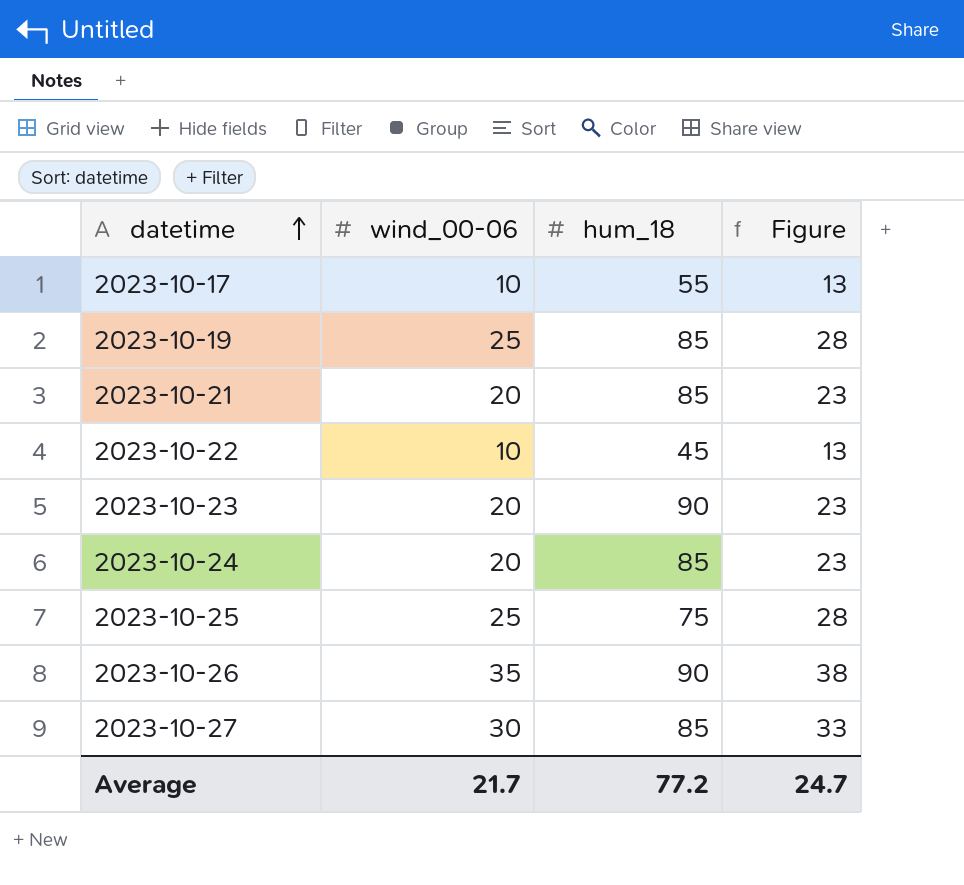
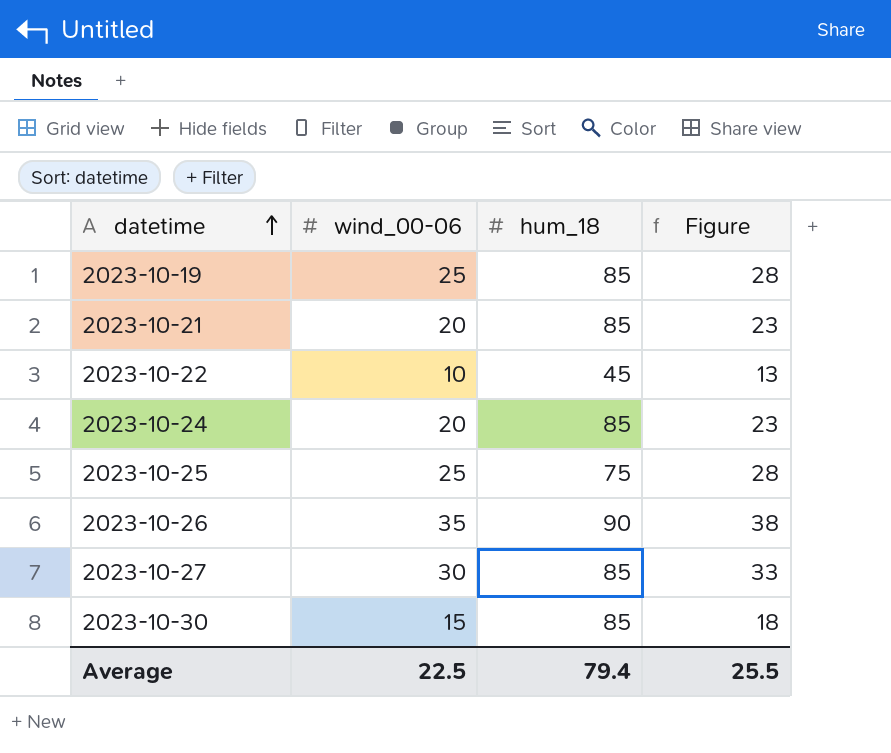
row 2023-10-17: 10 | 55 | 13 -> none
row 2023-10-23: 20 | 90 | 23 -> none
row 2023-10-30: none -> 15 | 85 | 18
Average | wind_00-06: 21.7 -> 22.5
Average | hum_18: 77.2 -> 79.4
Average | Figure: 24.7 -> 25.5

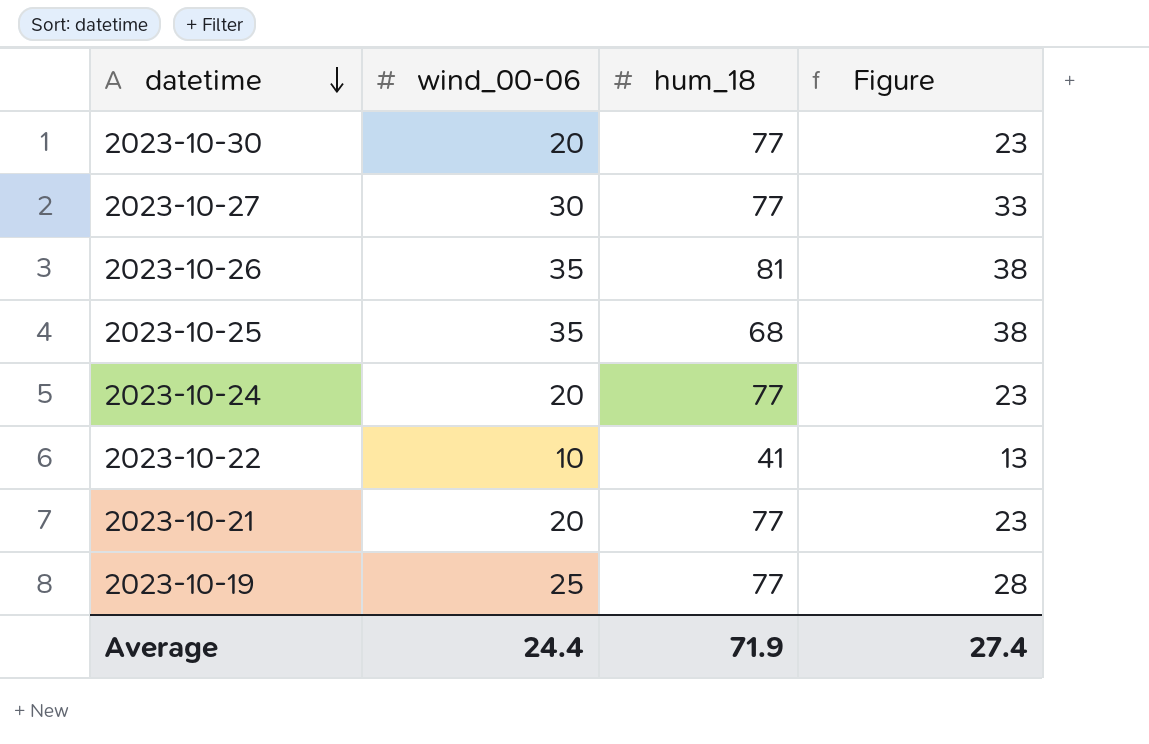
row order: datetime ascending -> datetime descending
2023-10-30 | wind_00-06: 15 -> 20
2023-10-30 | hum_18: 85 -> 77
2023-10-30 | Figure: 18 -> 23
2023-10-27 | hum_18: 85 -> 77
2023-10-26 | hum_18: 90 -> 81
2023-10-25 | wind_00-06: 25 -> 35
2023-10-25 | hum_18: 75 -> 68
2023-10-25 | Figure: 28 -> 38
2023-10-24 | hum_18: 85 -> 77
2023-10-22 | hum_18: 45 -> 41
2023-10-21 | hum_18: 85 -> 77
2023-10-19 | hum_18: 85 -> 77
Average | wind_00-06: 22.5 -> 24.4
Average | hum_18: 79.4 -> 71.9
Average | Figure: 25.5 -> 27.4

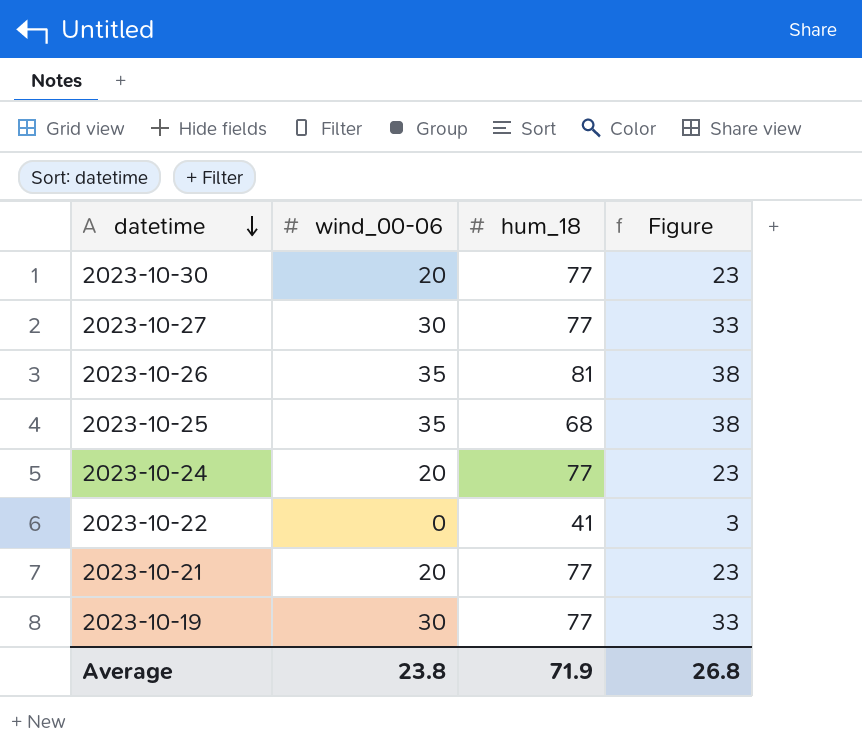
2023-10-22 | wind_00-06: 10 -> 0
2023-10-22 | Figure: 13 -> 3
2023-10-19 | wind_00-06: 25 -> 30
2023-10-19 | Figure: 28 -> 33
Average | wind_00-06: 24.4 -> 23.8
Average | Figure: 27.4 -> 26.8

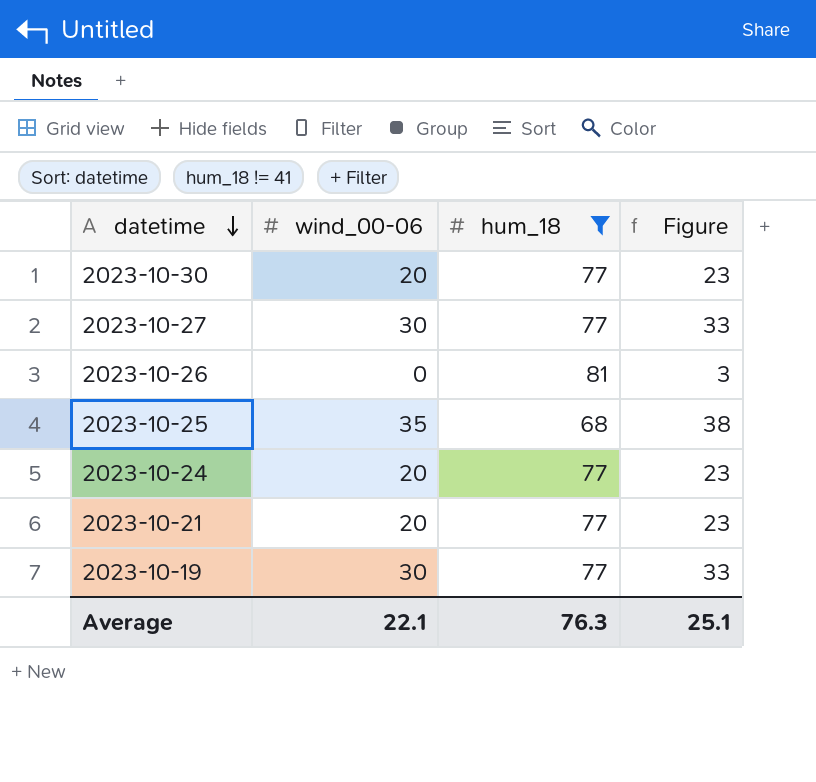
filter: none -> hum_18 != 41
2023-10-26 | wind_00-06: 35 -> 0
2023-10-26 | Figure: 38 -> 3
Average | wind_00-06: 23.8 -> 22.1
Average | hum_18: 71.9 -> 76.3
Average | Figure: 26.8 -> 25.1

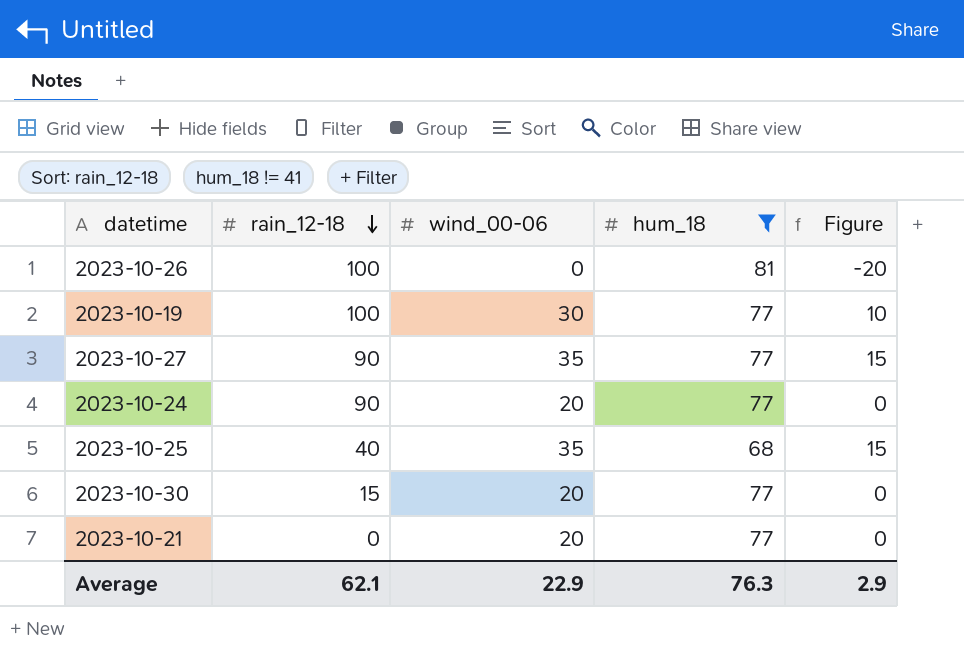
row order: datetime descending -> rain_12-18 descending
column rain_12-18 | position: none -> 2
column Figure | formula: [wind_00-06] + 3 -> [wind_00-06] - 20
2023-10-27 | wind_00-06: 30 -> 35
Average | wind_00-06: 22.1 -> 22.9
Average | Figure: 25.1 -> 2.9

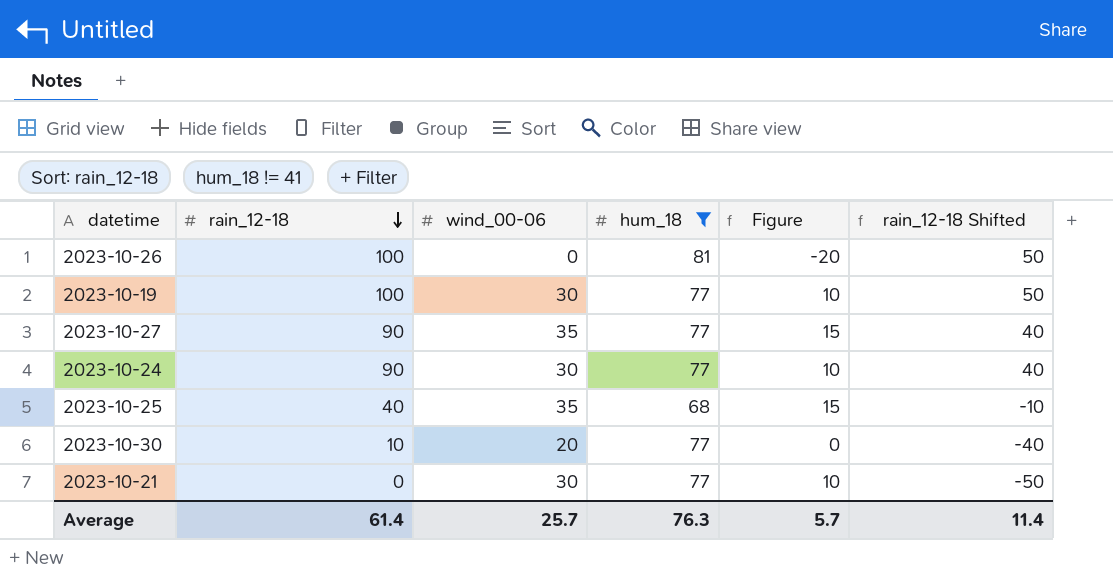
column rain_12-18 Shifted | formula: none -> [rain_12-18] - 50
2023-10-24 | wind_00-06: 20 -> 30
2023-10-24 | Figure: 0 -> 10
2023-10-30 | rain_12-18: 15 -> 10
2023-10-21 | wind_00-06: 20 -> 30
2023-10-21 | Figure: 0 -> 10
Average | rain_12-18: 62.1 -> 61.4
Average | wind_00-06: 22.9 -> 25.7
Average | Figure: 2.9 -> 5.7

